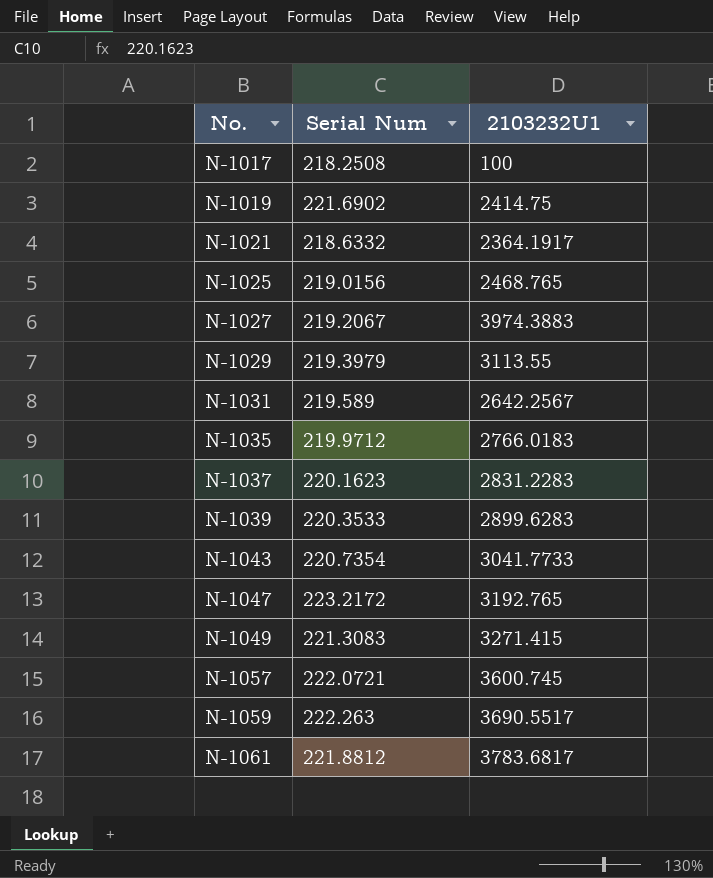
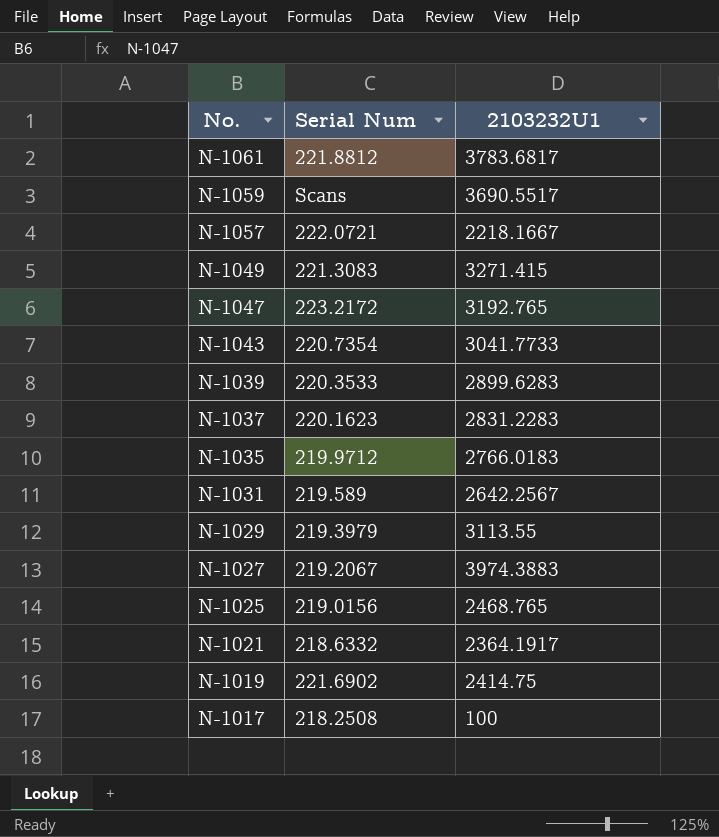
row order: No. ascending -> No. descending
N-1059 | Serial Num: 222.263 -> Scans
N-1057 | 2103232U1: 3600.745 -> 2218.1667

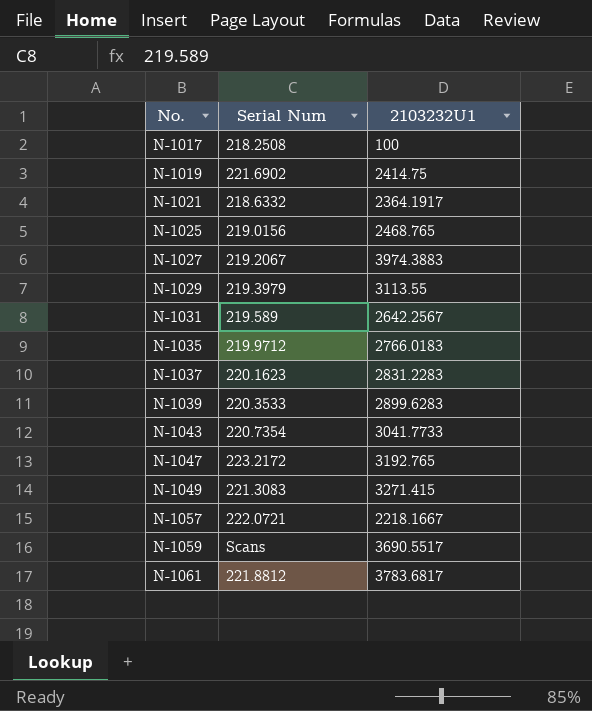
row order: No. descending -> No. ascending

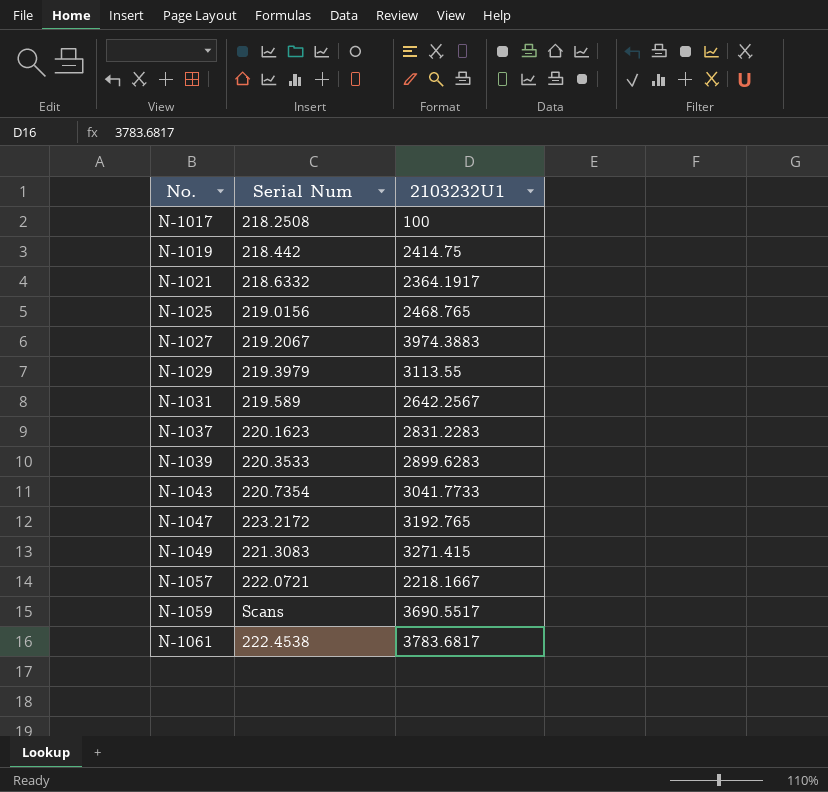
row N-1035: 219.9712 | 2766.0183 -> none
N-1019 | Serial Num: 221.6902 -> 218.442
N-1061 | Serial Num: 221.8812 -> 222.4538

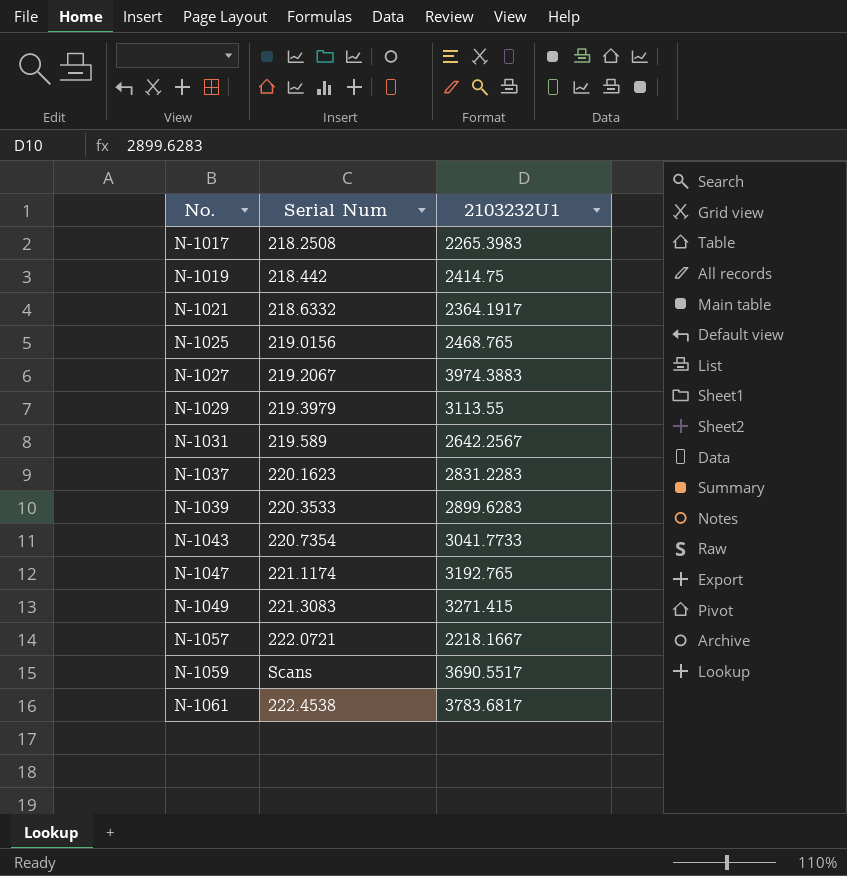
N-1017 | 2103232U1: 100 -> 2265.3983
N-1047 | Serial Num: 223.2172 -> 221.1174

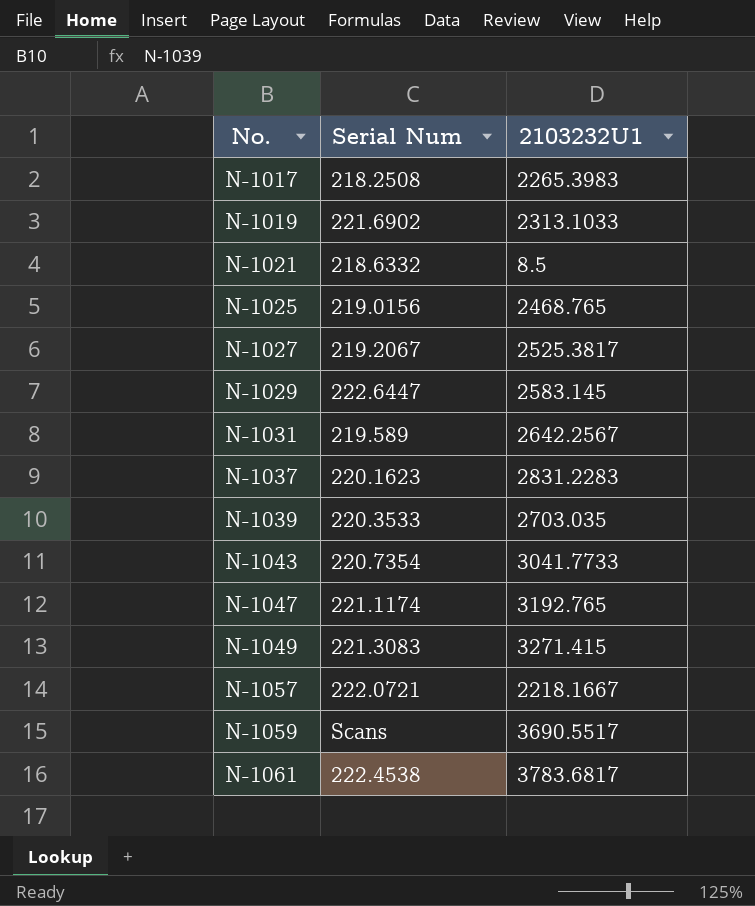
N-1019 | Serial Num: 218.442 -> 221.6902
N-1019 | 2103232U1: 2414.75 -> 2313.1033
N-1021 | 2103232U1: 2364.1917 -> 8.5
N-1027 | 2103232U1: 3974.3883 -> 2525.3817
N-1029 | Serial Num: 219.3979 -> 222.6447
N-1029 | 2103232U1: 3113.55 -> 2583.145
N-1039 | 2103232U1: 2899.6283 -> 2703.035

